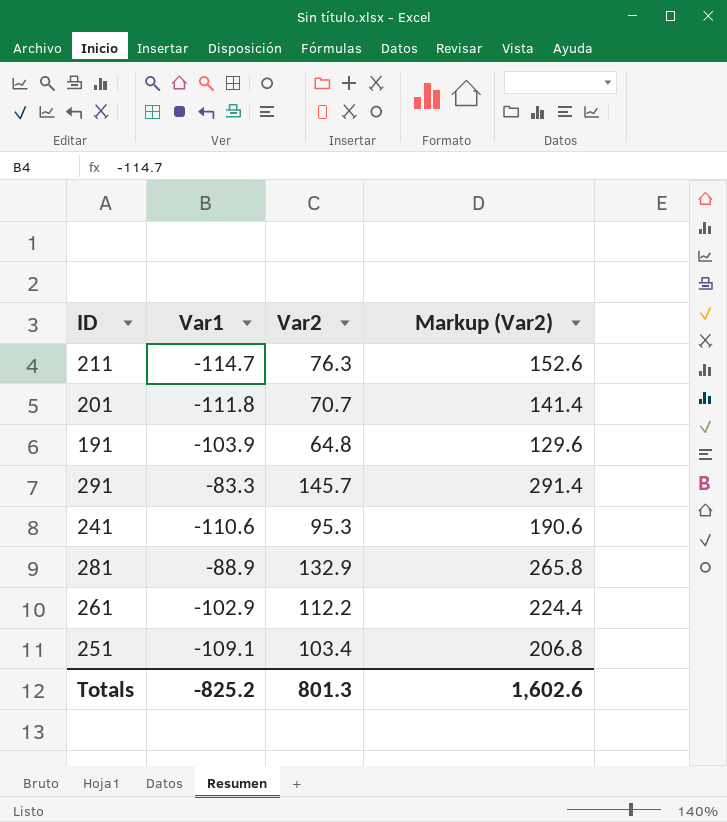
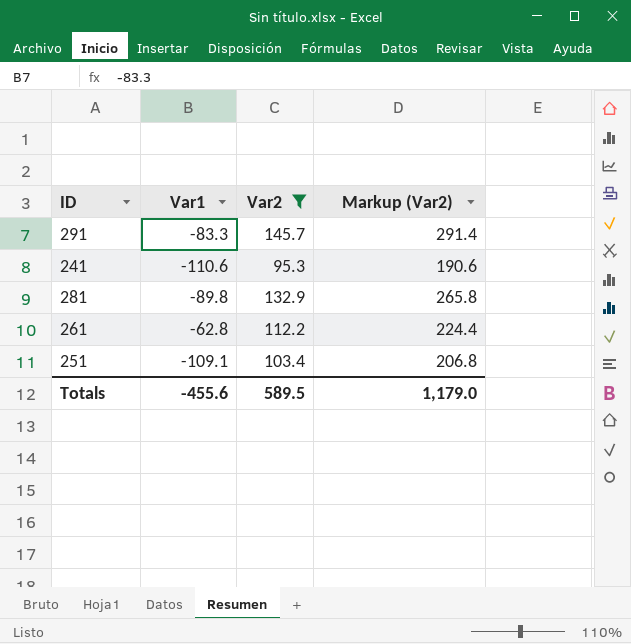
filter: none -> Var2 >= 95.3
281 | Var1: -88.9 -> -89.8
261 | Var1: -102.9 -> -62.8
Totals | Var1: -825.2 -> -455.6
Totals | Var2: 801.3 -> 589.5
Totals | Markup (Var2): 1,602.6 -> 1,179.0

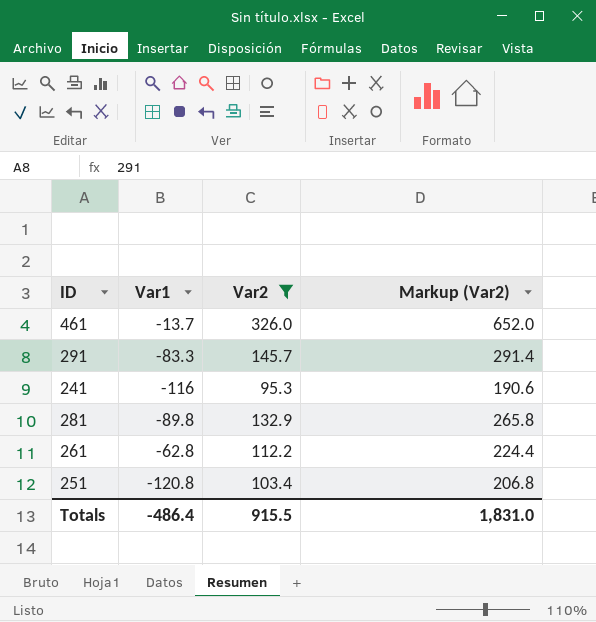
row 461: none -> -13.7 | 326.0 | 652.0
241 | Var1: -110.6 -> -116
251 | Var1: -109.1 -> -120.8
Totals | Var1: -455.6 -> -486.4
Totals | Var2: 589.5 -> 915.5
Totals | Markup (Var2): 1,179.0 -> 1,831.0

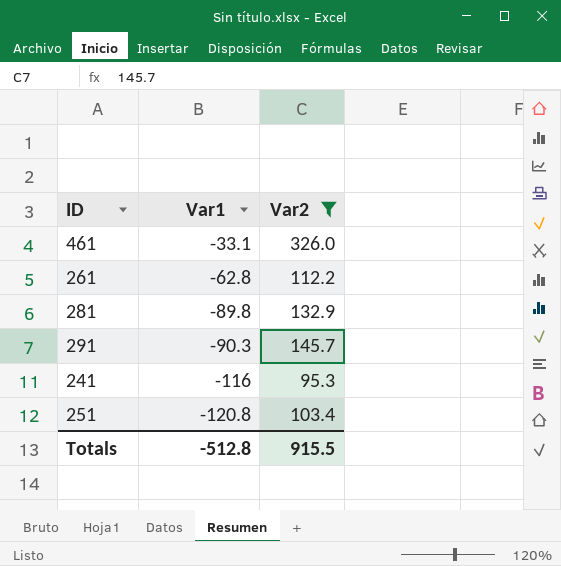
row order: none -> Var1 descending
column Markup (Var2) | formula: [Var2] * 2 -> none
461 | Var1: -13.7 -> -33.1
291 | Var1: -83.3 -> -90.3
Totals | Var1: -486.4 -> -512.8

